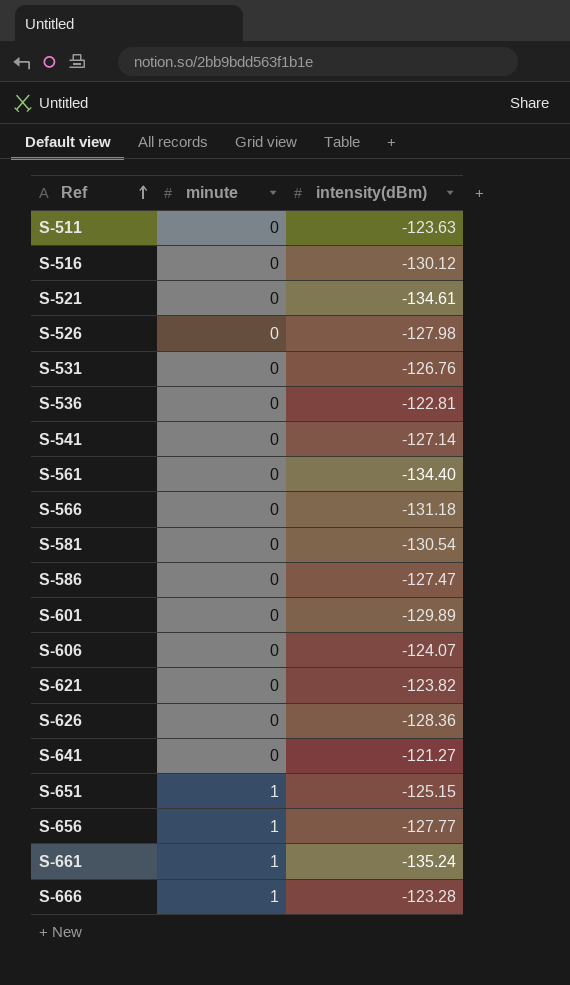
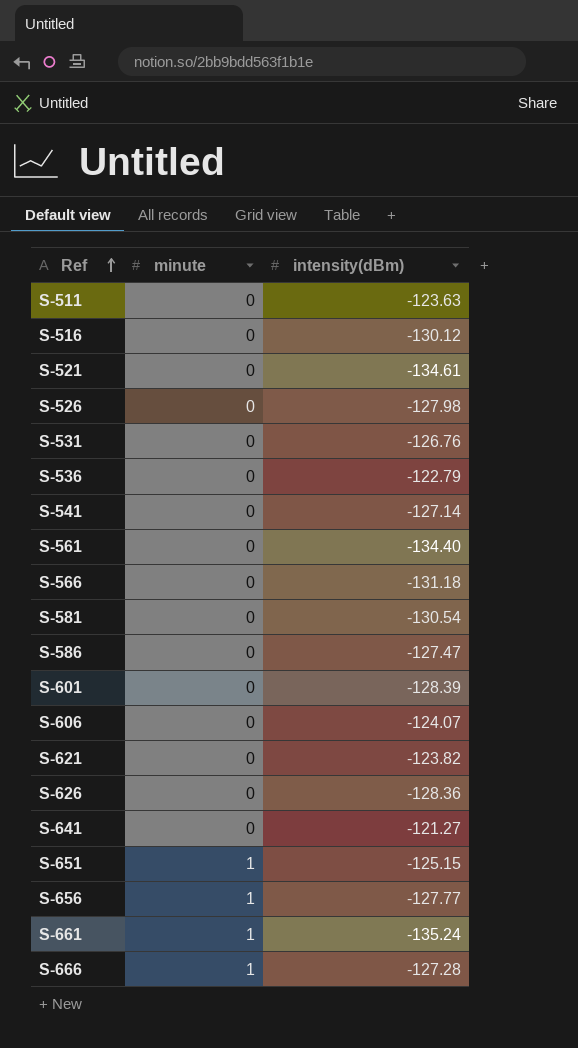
S-536 | intensity(dBm): -122.81 -> -122.79
S-601 | intensity(dBm): -129.89 -> -128.39
S-666 | intensity(dBm): -123.28 -> -127.28

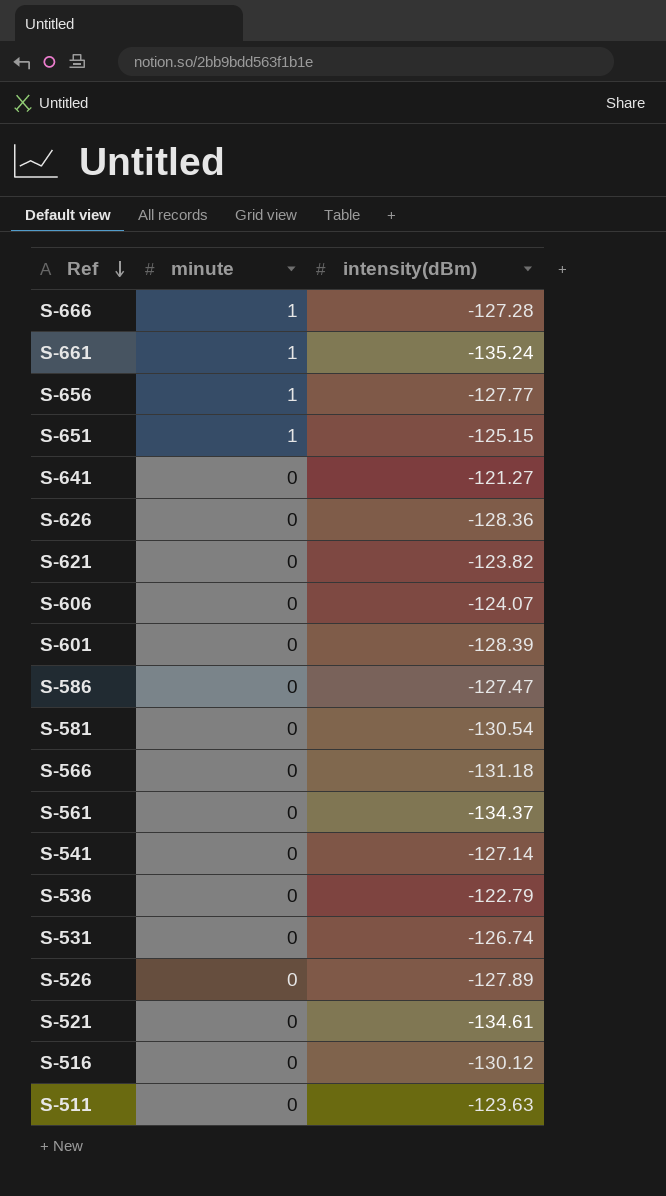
row order: Ref ascending -> Ref descending
S-561 | intensity(dBm): -134.40 -> -134.37
S-531 | intensity(dBm): -126.76 -> -126.74
S-526 | intensity(dBm): -127.98 -> -127.89

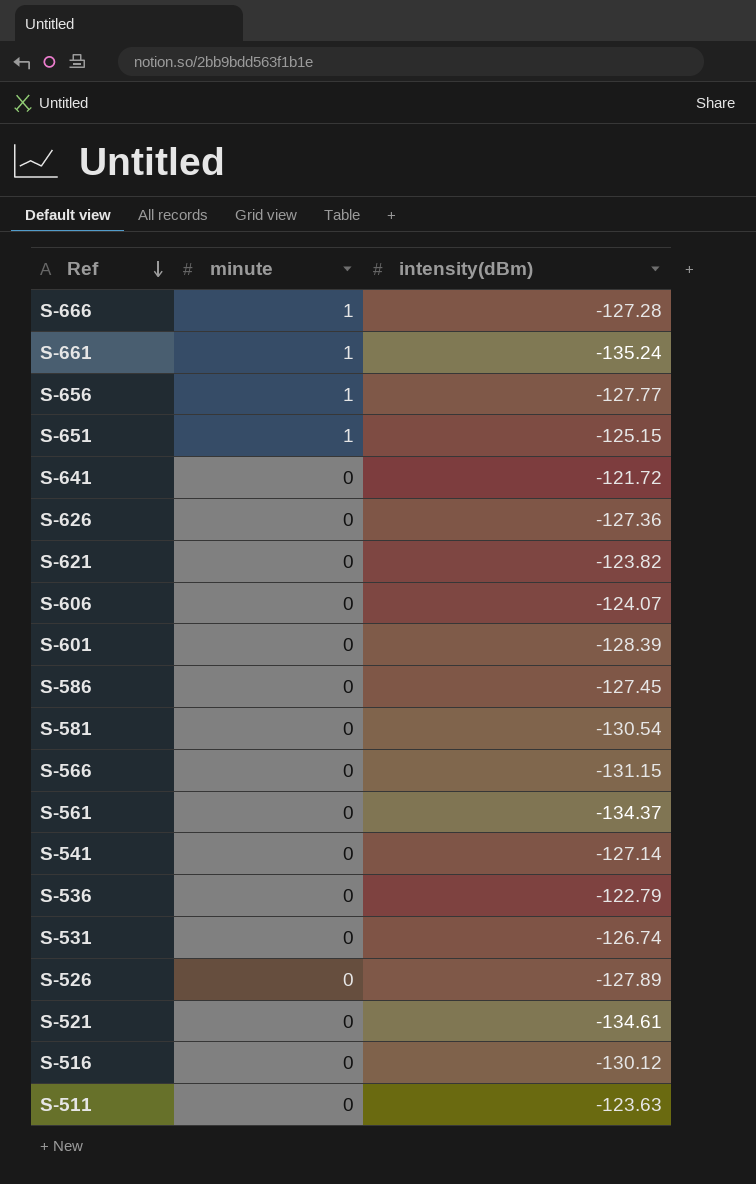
S-641 | intensity(dBm): -121.27 -> -121.72
S-626 | intensity(dBm): -128.36 -> -127.36
S-586 | intensity(dBm): -127.47 -> -127.45
S-566 | intensity(dBm): -131.18 -> -131.15

